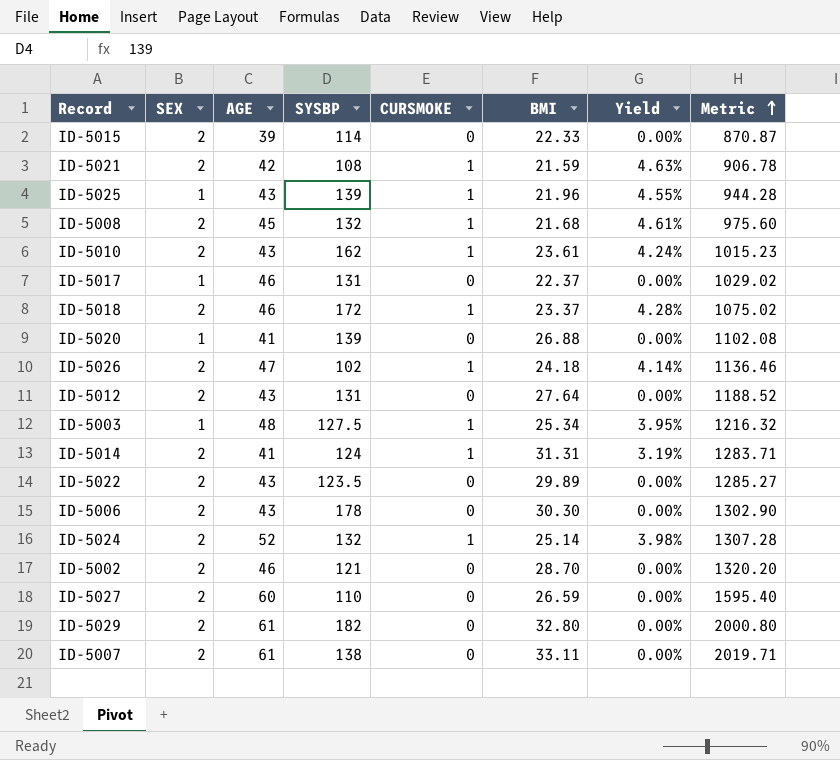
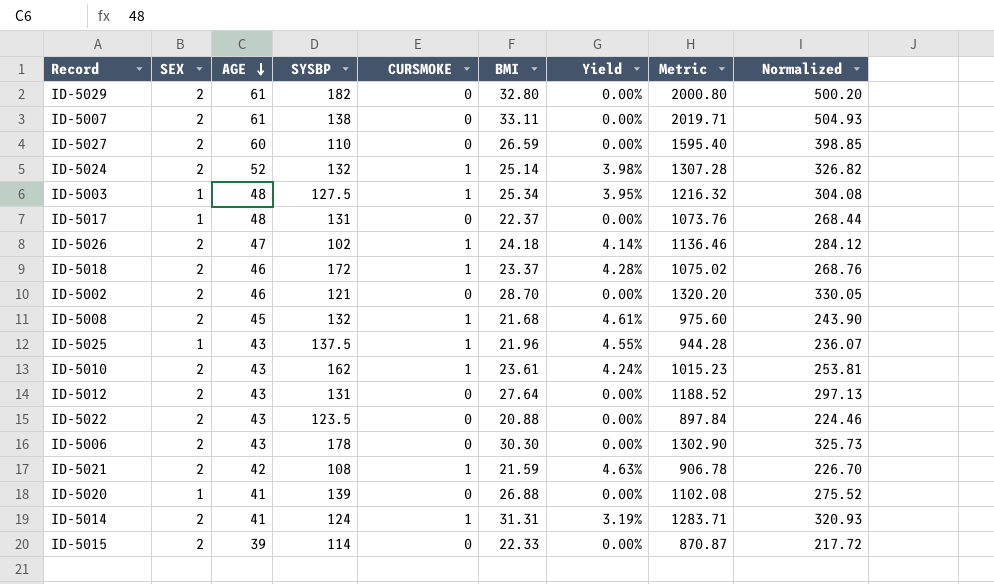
row order: Metric ascending -> AGE descending
column Normalized | formula: none -> [Metric] * 0.25
ID-5017 | AGE: 46 -> 48
ID-5017 | Metric: 1029.02 -> 1073.76
ID-5025 | SYSBP: 139 -> 137.5
ID-5022 | BMI: 29.89 -> 20.88
ID-5022 | Metric: 1285.27 -> 897.84

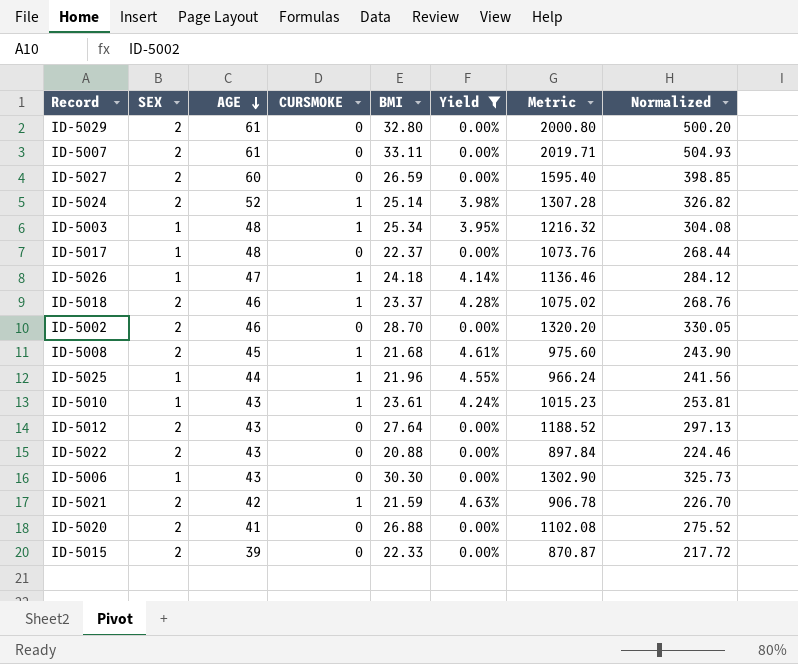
filter: none -> Yield != 3.19%
column SYSBP | position: 4 -> none
ID-5026 | SEX: 2 -> 1
ID-5025 | AGE: 43 -> 44
ID-5025 | Metric: 944.28 -> 966.24
ID-5025 | Normalized: 236.07 -> 241.56
ID-5010 | SEX: 2 -> 1
ID-5006 | SEX: 2 -> 1
ID-5020 | SEX: 1 -> 2

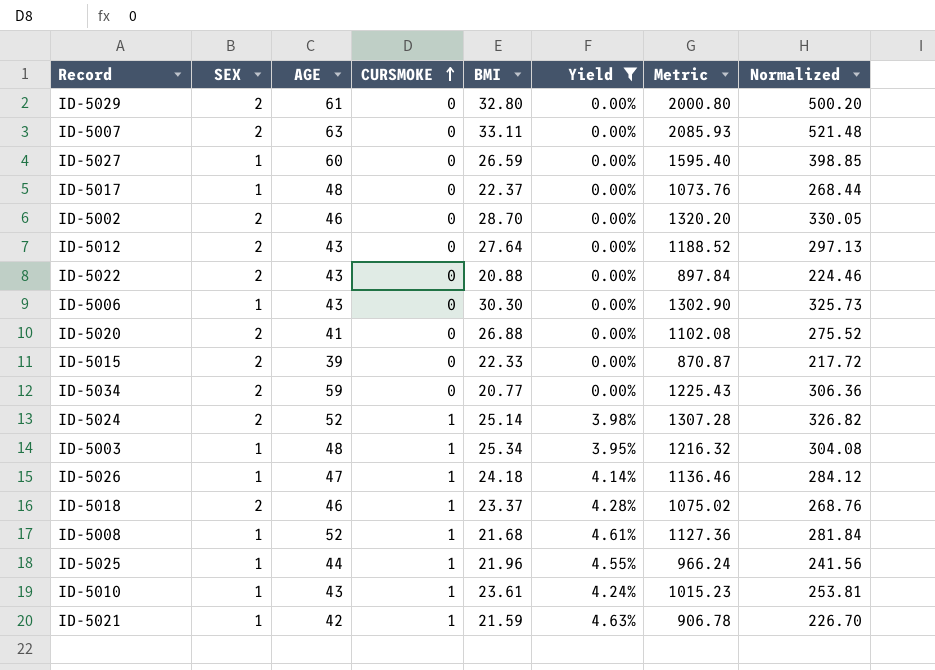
row order: AGE descending -> CURSMOKE ascending
ID-5007 | AGE: 61 -> 63
ID-5007 | Metric: 2019.71 -> 2085.93
ID-5007 | Normalized: 504.93 -> 521.48
ID-5027 | SEX: 2 -> 1
row ID-5034: none -> 2 | 59 | 0 | 20.77 | 0.00% | 1225.43 | 306.36
ID-5008 | SEX: 2 -> 1
ID-5008 | AGE: 45 -> 52
ID-5008 | Metric: 975.60 -> 1127.36
ID-5008 | Normalized: 243.90 -> 281.84
ID-5021 | SEX: 2 -> 1

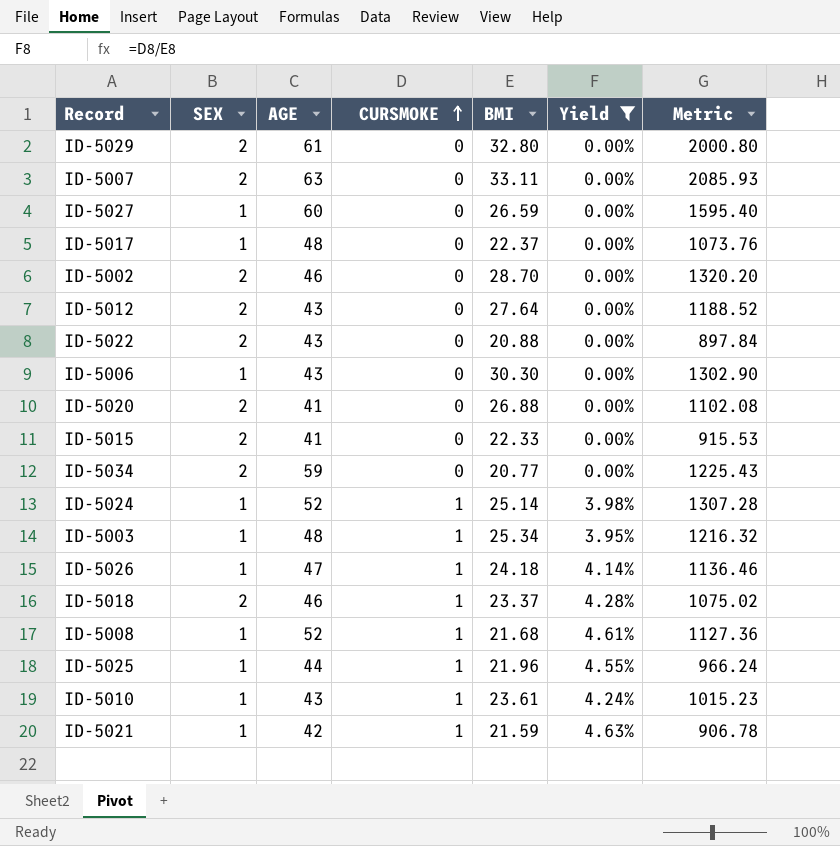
column Normalized | formula: [Metric] * 0.25 -> none
ID-5015 | AGE: 39 -> 41
ID-5015 | Metric: 870.87 -> 915.53
ID-5024 | SEX: 2 -> 1

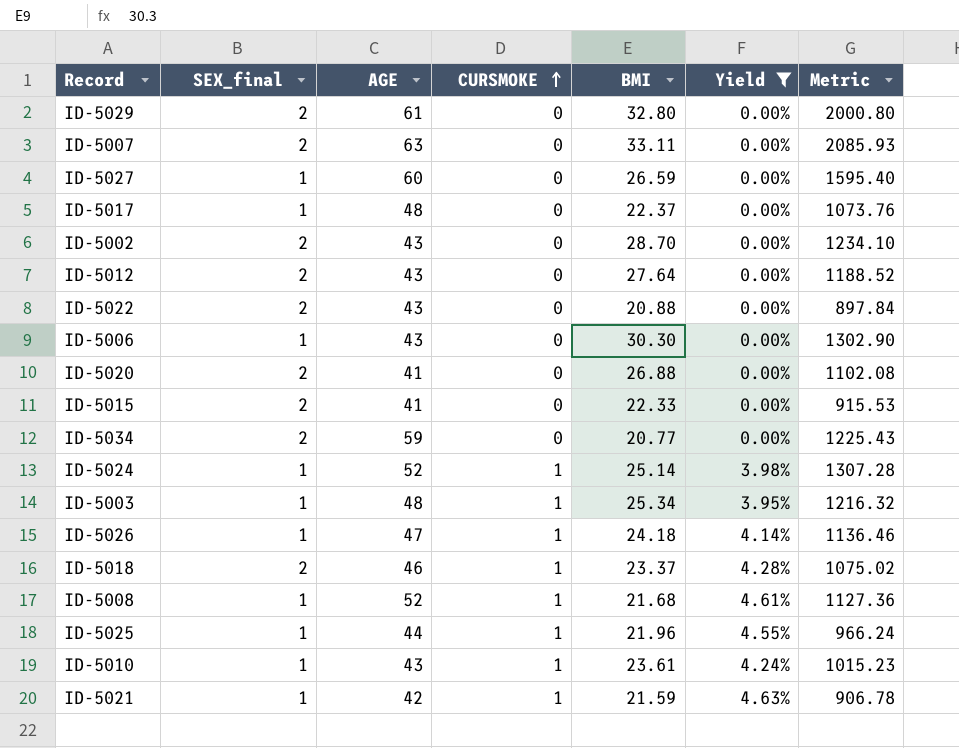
column name: SEX -> SEX_final
ID-5002 | AGE: 46 -> 43
ID-5002 | Metric: 1320.20 -> 1234.10

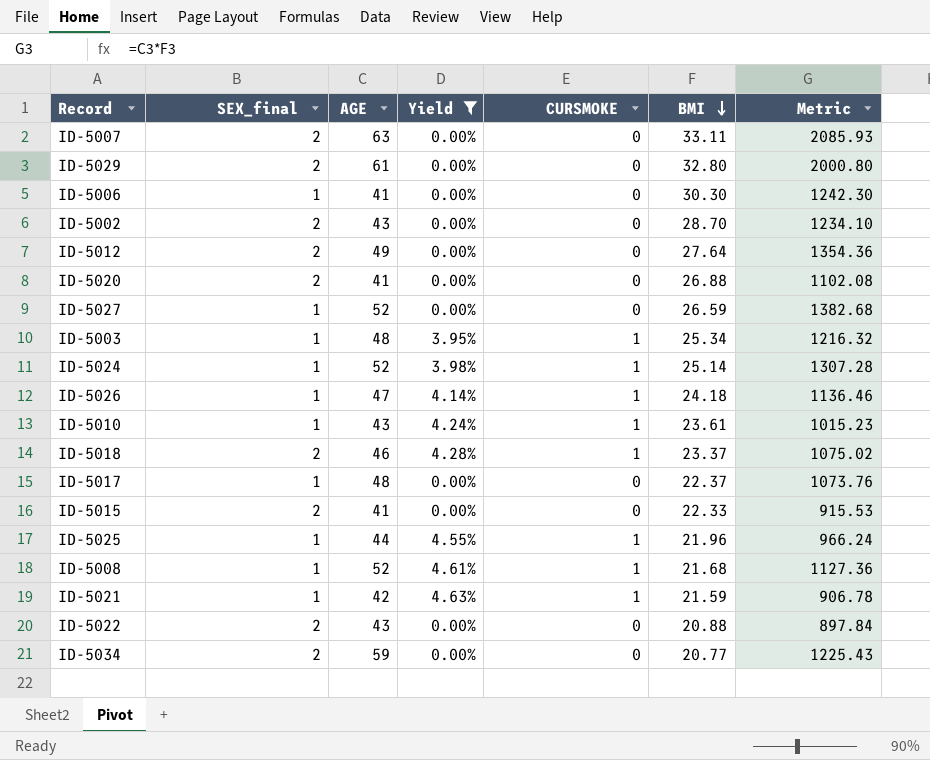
row order: CURSMOKE ascending -> BMI descending
column Yield | position: 6 -> 4
ID-5006 | AGE: 43 -> 41
ID-5006 | Metric: 1302.90 -> 1242.30
ID-5012 | AGE: 43 -> 49
ID-5012 | Metric: 1188.52 -> 1354.36
ID-5027 | AGE: 60 -> 52
ID-5027 | Metric: 1595.40 -> 1382.68

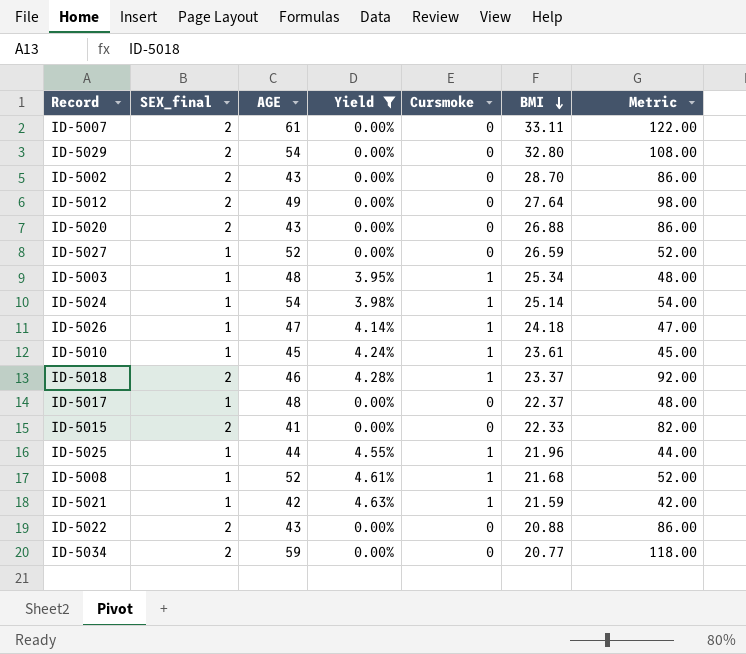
column name: CURSMOKE -> Cursmoke
column Metric | formula: [AGE] * [BMI] -> [SEX_final] * [AGE]
row ID-5006: 1 | 41 | 0.00% | 0 | 30.30 | 1242.30 -> none
ID-5007 | AGE: 63 -> 61
ID-5029 | AGE: 61 -> 54
ID-5020 | AGE: 41 -> 43
ID-5024 | AGE: 52 -> 54
ID-5010 | AGE: 43 -> 45

